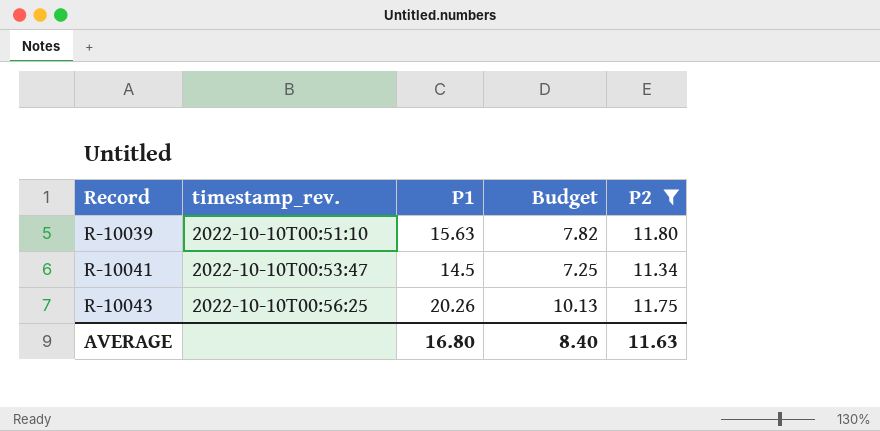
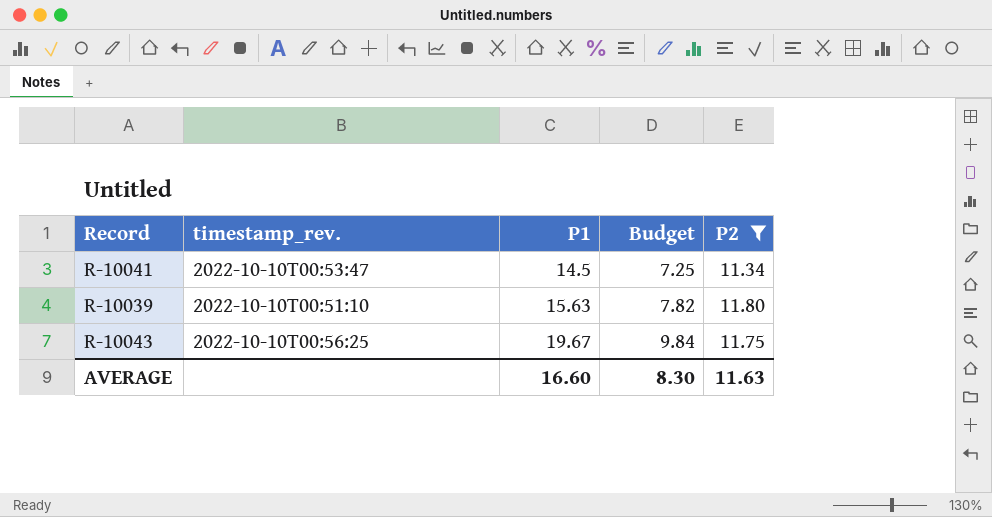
row order: Record ascending -> P1 ascending
R-10043 | P1: 20.26 -> 19.67
R-10043 | Budget: 10.13 -> 9.84
AVERAGE | P1: 16.80 -> 16.60
AVERAGE | Budget: 8.40 -> 8.30

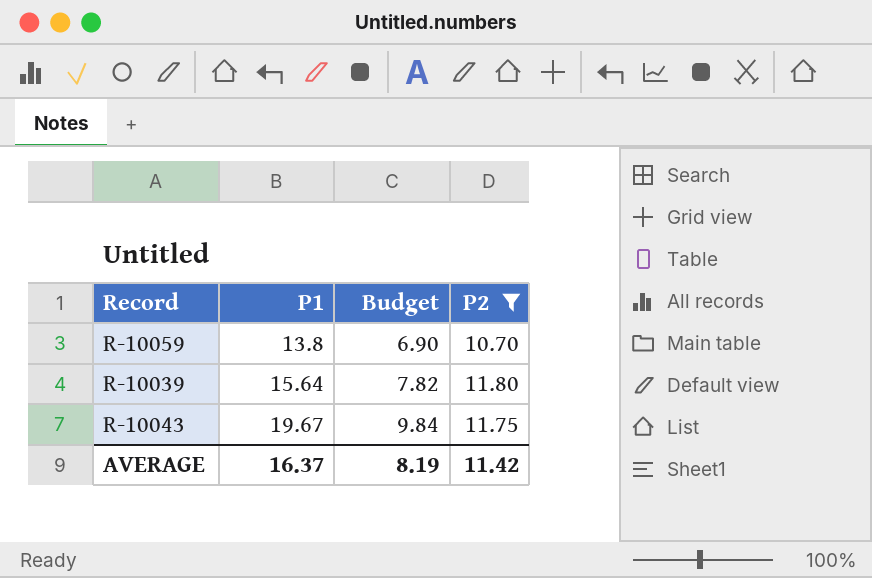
column timestamp_rev. | position: 2 -> none
row R-10041: 2022-10-10T00:53:47 | 14.5 | 7.25 | 11.34 -> none
row R-10059: none -> 13.8 | 6.90 | 10.70
R-10039 | P1: 15.63 -> 15.64
AVERAGE | P1: 16.60 -> 16.37
AVERAGE | Budget: 8.30 -> 8.19
AVERAGE | P2: 11.63 -> 11.42

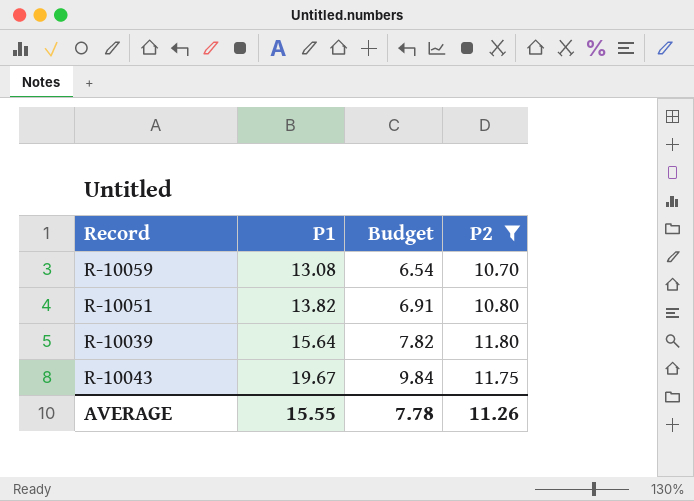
R-10059 | P1: 13.8 -> 13.08
R-10059 | Budget: 6.90 -> 6.54
row R-10051: none -> 13.82 | 6.91 | 10.80
AVERAGE | P1: 16.37 -> 15.55
AVERAGE | Budget: 8.19 -> 7.78
AVERAGE | P2: 11.42 -> 11.26

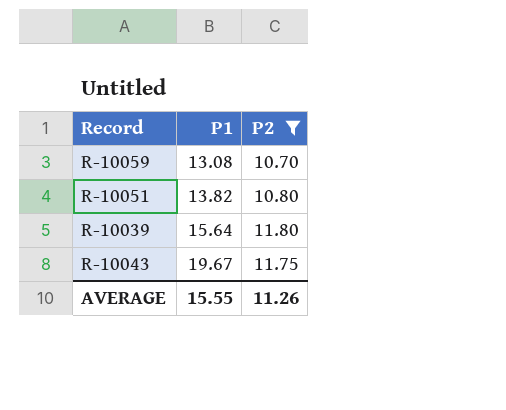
column Budget | formula: [P1] * 0.5 -> none

